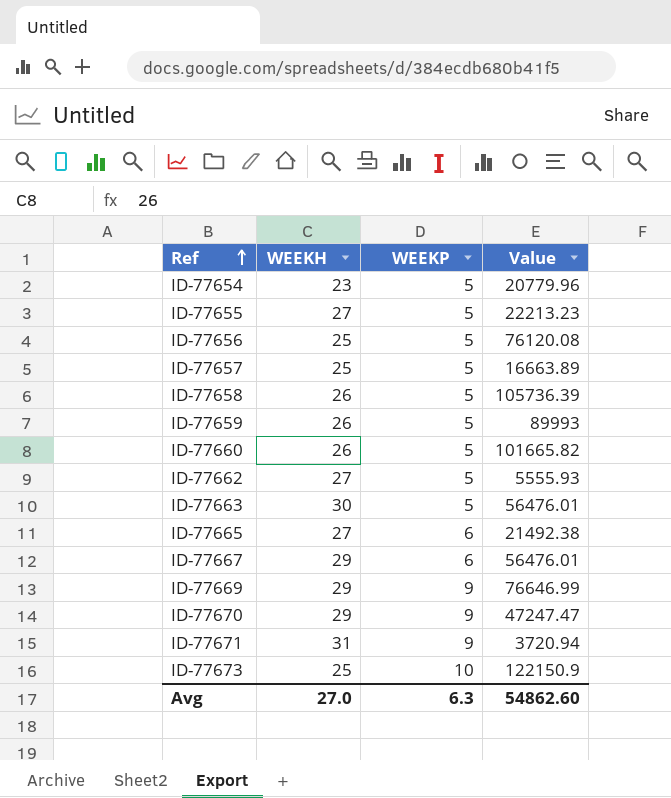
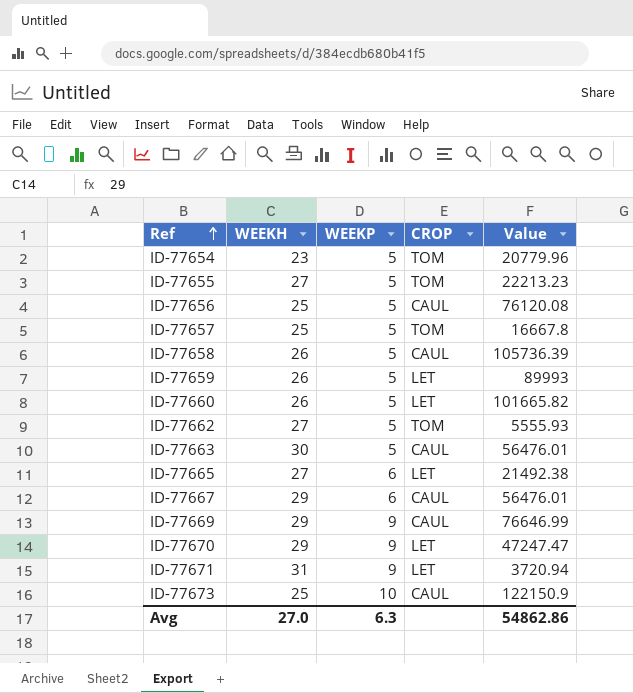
column CROP | position: none -> 4
ID-77657 | Value: 16663.89 -> 16667.8
Avg | Value: 54862.60 -> 54862.86

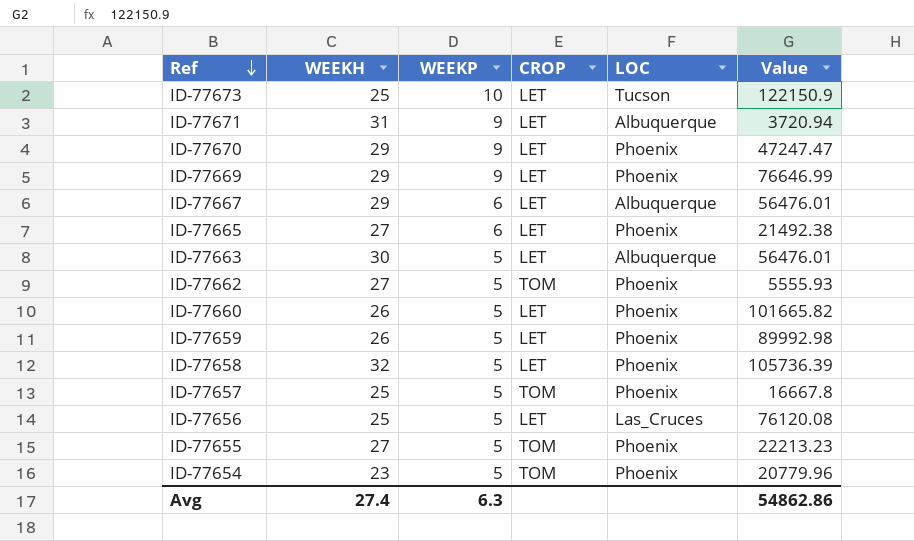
row order: Ref ascending -> Ref descending
column LOC | position: none -> 5
ID-77673 | CROP: CAUL -> LET
ID-77669 | CROP: CAUL -> LET
ID-77667 | CROP: CAUL -> LET
ID-77663 | CROP: CAUL -> LET
ID-77659 | Value: 89993 -> 89992.98
ID-77658 | WEEKH: 26 -> 32
ID-77658 | CROP: CAUL -> LET
ID-77656 | CROP: CAUL -> LET
Avg | WEEKH: 27.0 -> 27.4

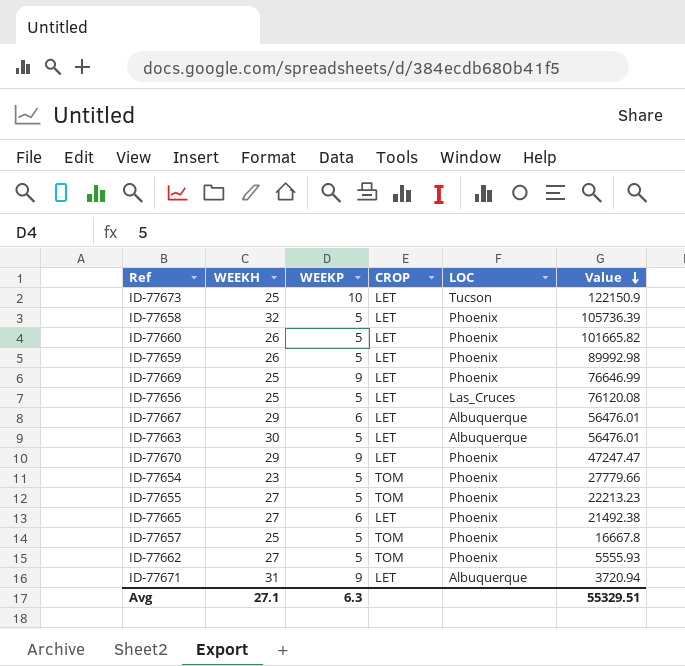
row order: Ref descending -> Value descending
ID-77669 | WEEKH: 29 -> 25
ID-77654 | Value: 20779.96 -> 27779.66
Avg | WEEKH: 27.4 -> 27.1
Avg | Value: 54862.86 -> 55329.51

